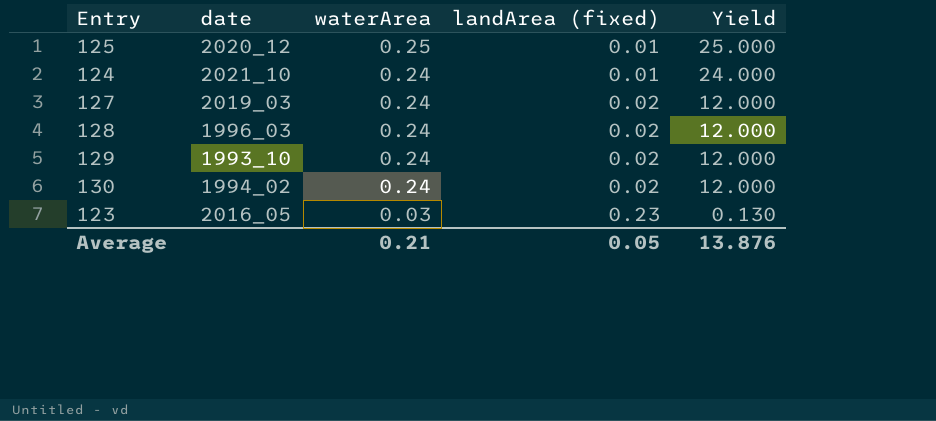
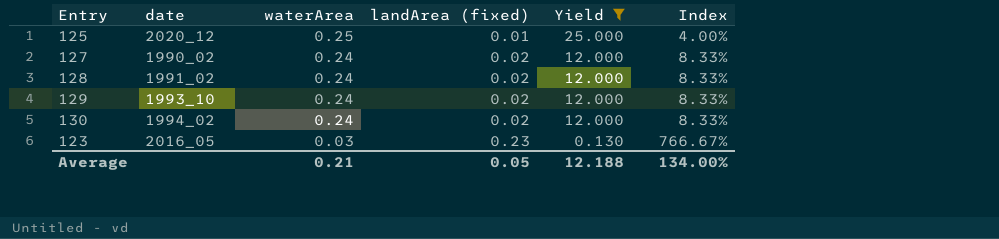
filter: none -> Yield != 24.000
column Index | formula: none -> [landArea (fixed)] / [waterArea]
127 | date: 2019_03 -> 1990_02
128 | date: 1996_03 -> 1991_02
Average | Yield: 13.876 -> 12.188

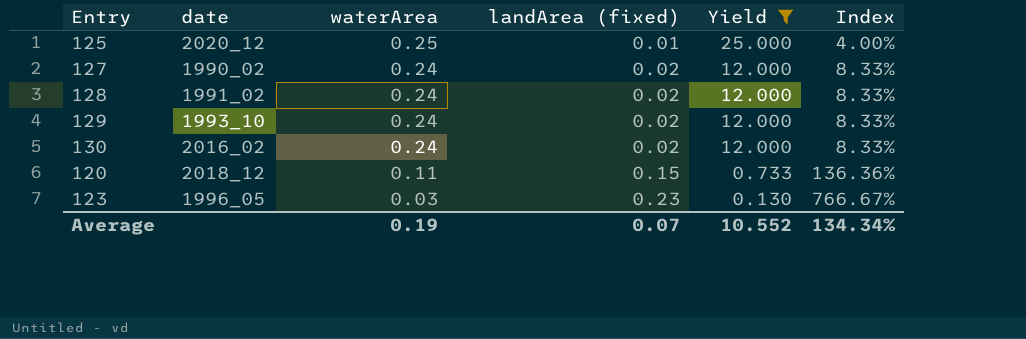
130 | date: 1994_02 -> 2016_02
row 120: none -> 2018_12 | 0.11 | 0.15 | 0.733 | 136.36%
123 | date: 2016_05 -> 1996_05
Average | waterArea: 0.21 -> 0.19
Average | landArea (fixed): 0.05 -> 0.07
Average | Yield: 12.188 -> 10.552
Average | Index: 134.00% -> 134.34%

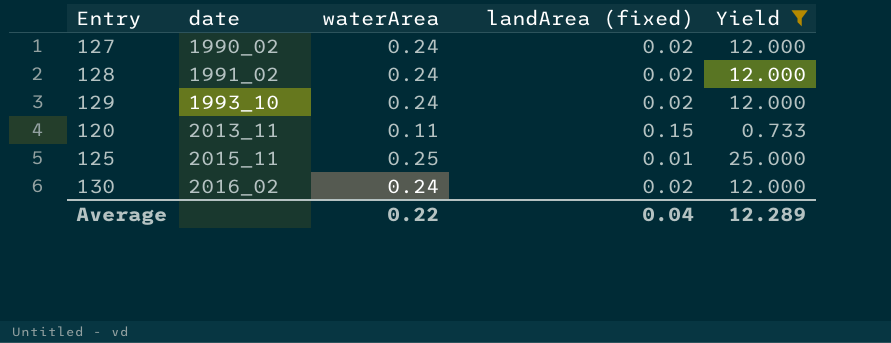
row order: waterArea descending -> date ascending
column Index | formula: [landArea (fixed)] / [waterArea] -> none
row 123: 1996_05 | 0.03 | 0.23 | 0.130 | 766.67% -> none
120 | date: 2018_12 -> 2013_11
125 | date: 2020_12 -> 2015_11
Average | waterArea: 0.19 -> 0.22
Average | landArea (fixed): 0.07 -> 0.04
Average | Yield: 10.552 -> 12.289

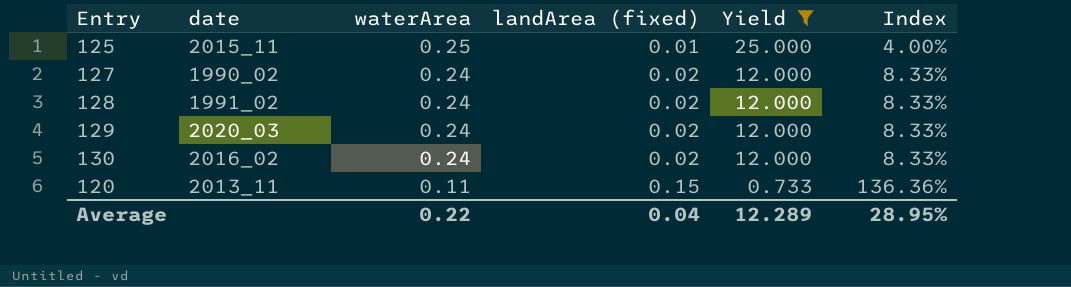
row order: date ascending -> waterArea descending
column Index | formula: none -> [landArea (fixed)] / [waterArea]
129 | date: 1993_10 -> 2020_03

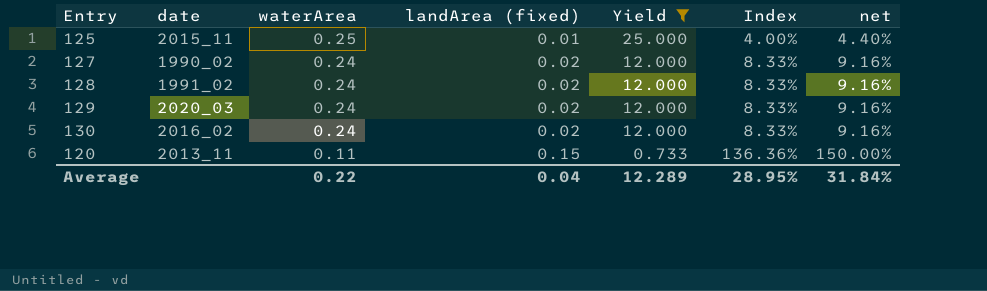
column net | formula: none -> [Index] * 1.1

